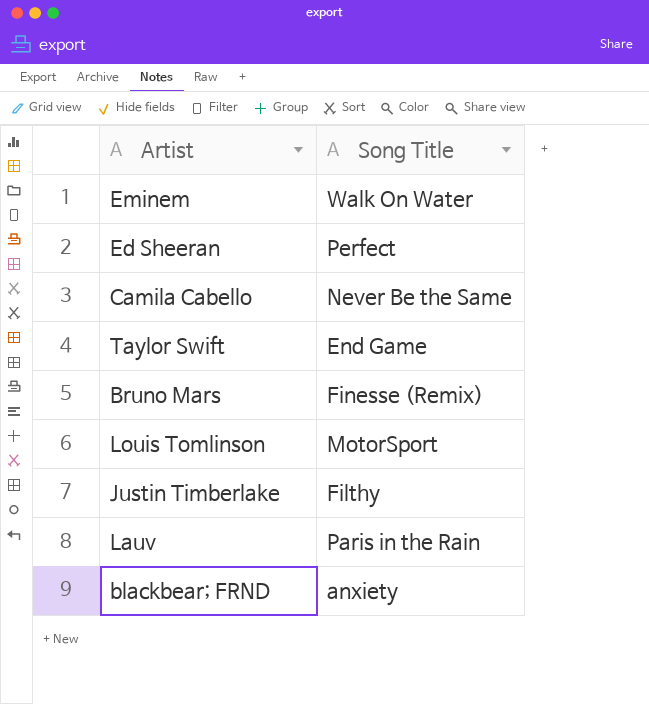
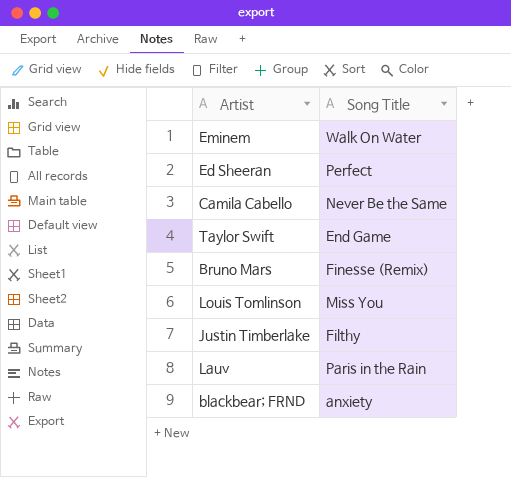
Louis Tomlinson | Song Title: MotorSport -> Miss You

